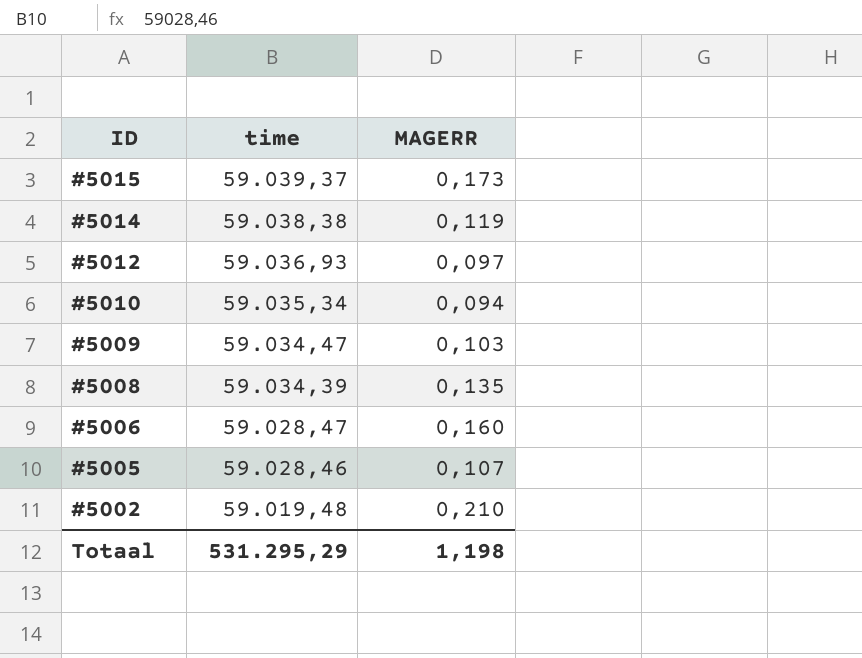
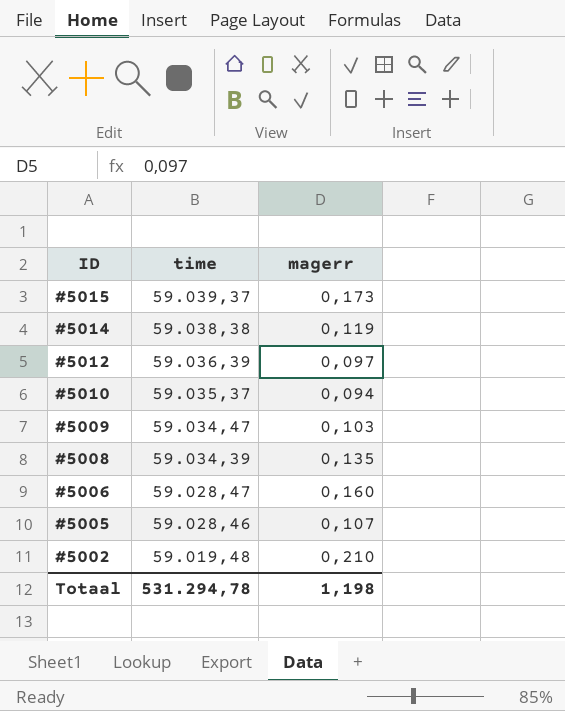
column name: MAGERR -> magerr
#5012 | time: 59.036,93 -> 59.036,39
#5010 | time: 59.035,34 -> 59.035,37
Totaal | time: 531.295,29 -> 531.294,78

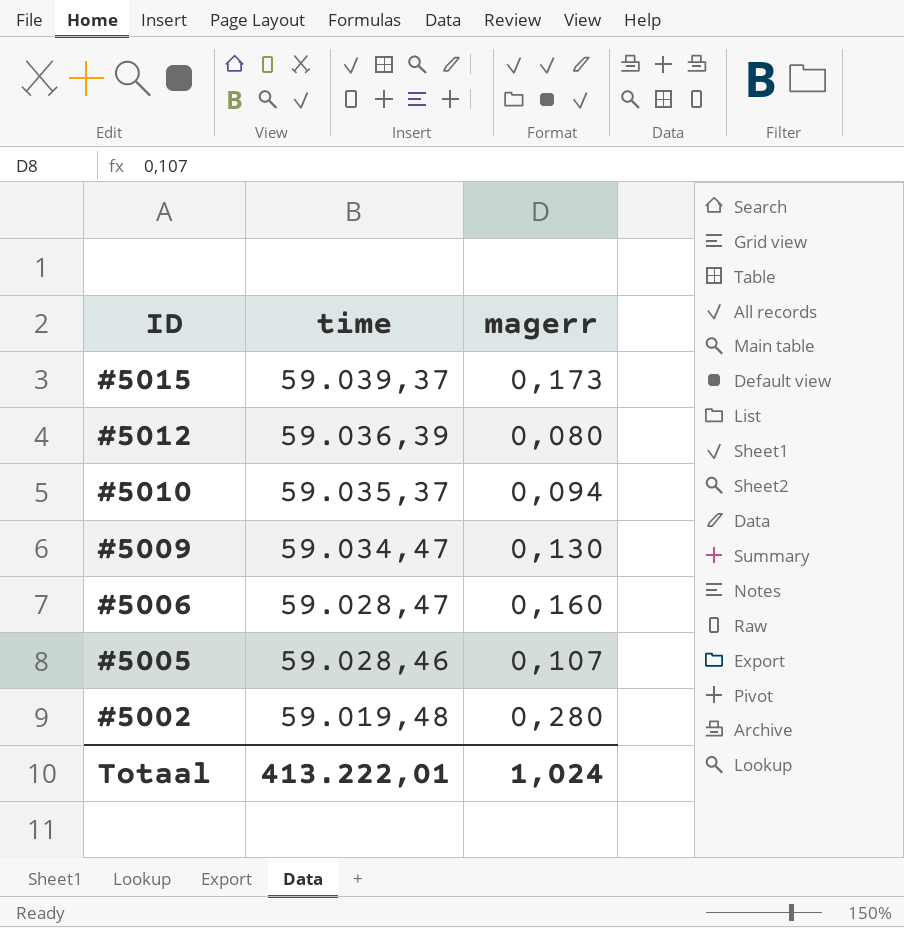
row #5014: 59.038,38 | 0,119 -> none
row #5008: 59.034,39 | 0,135 -> none
#5012 | magerr: 0,097 -> 0,080
#5009 | magerr: 0,103 -> 0,130
#5002 | magerr: 0,210 -> 0,280
Totaal | time: 531.294,78 -> 413.222,01
Totaal | magerr: 1,198 -> 1,024

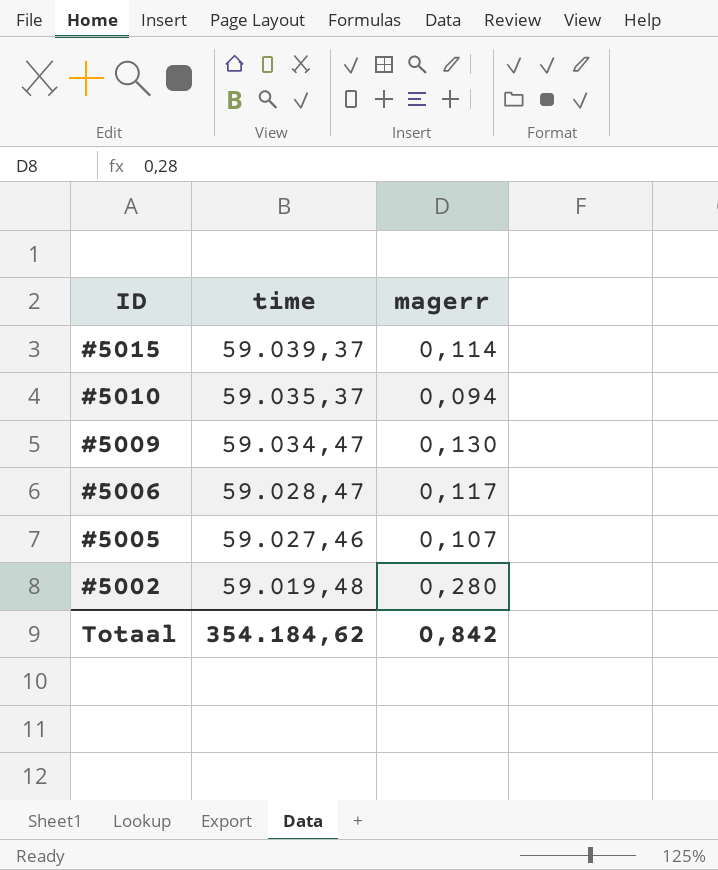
row #5012: 59.036,39 | 0,080 -> none
#5015 | magerr: 0,173 -> 0,114
#5006 | magerr: 0,160 -> 0,117
#5005 | time: 59.028,46 -> 59.027,46
Totaal | time: 413.222,01 -> 354.184,62
Totaal | magerr: 1,024 -> 0,842

